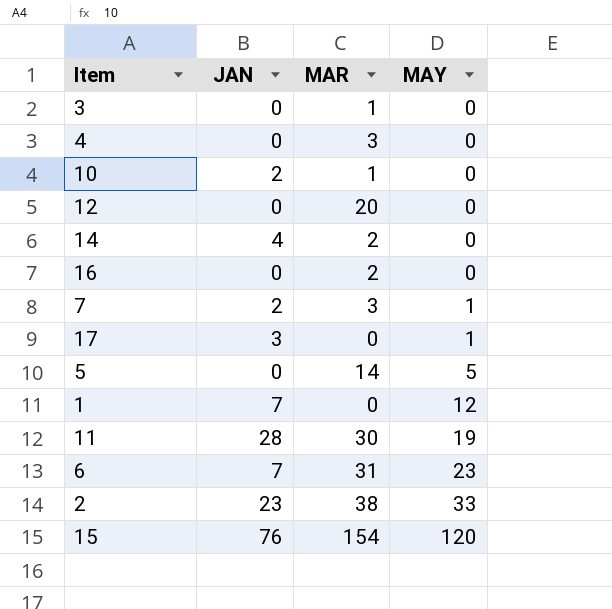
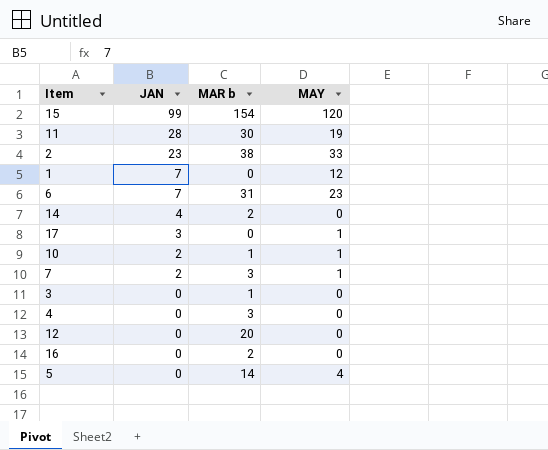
row order: MAY ascending -> JAN descending
column name: MAR -> MAR b
15 | JAN: 76 -> 99
10 | MAY: 0 -> 1
5 | MAY: 5 -> 4

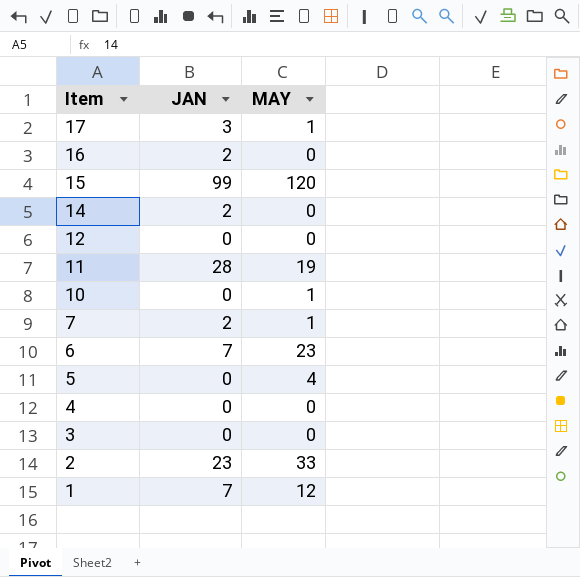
row order: JAN descending -> Item descending
column MAR b | position: 3 -> none
16 | JAN: 0 -> 2
14 | JAN: 4 -> 2
10 | JAN: 2 -> 0

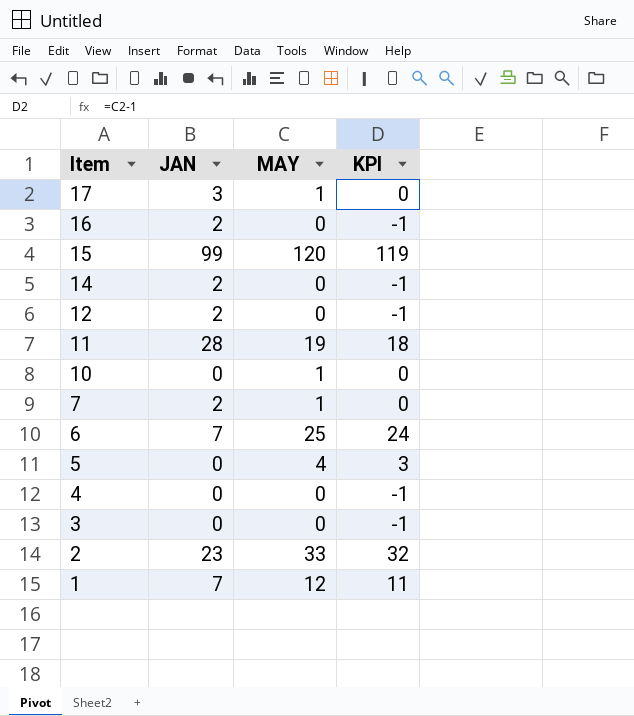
column KPI | formula: none -> [MAY] - 1
12 | JAN: 0 -> 2
6 | MAY: 23 -> 25

